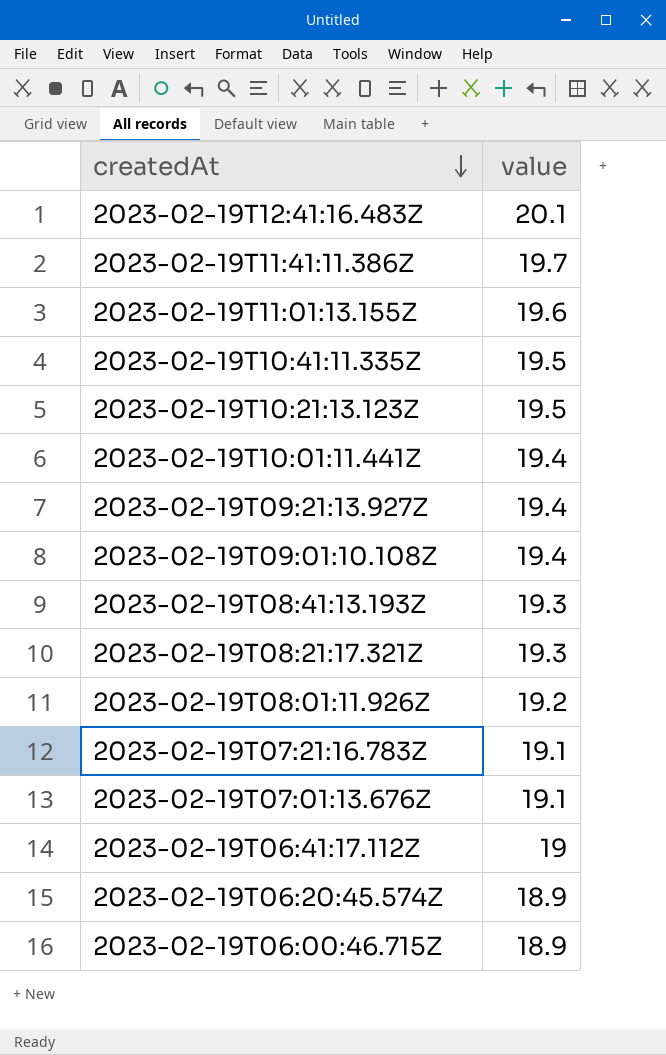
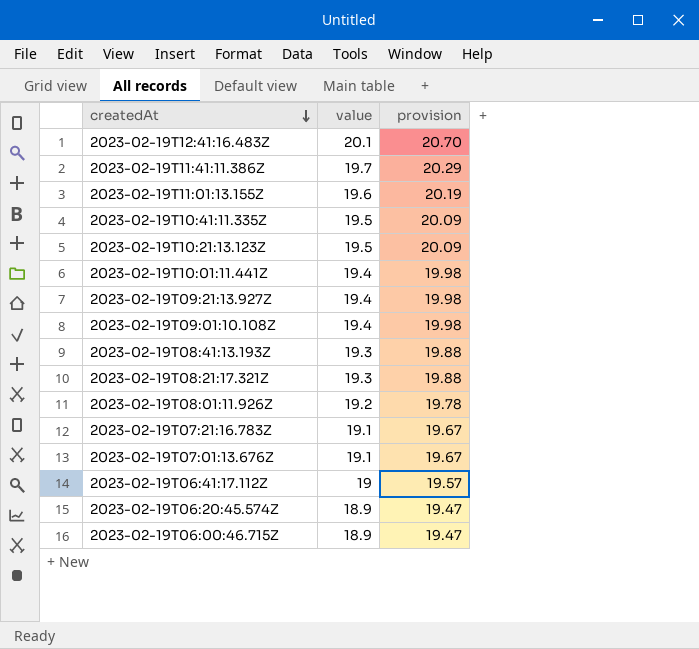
column provision | formula: none -> [value] * 1.03

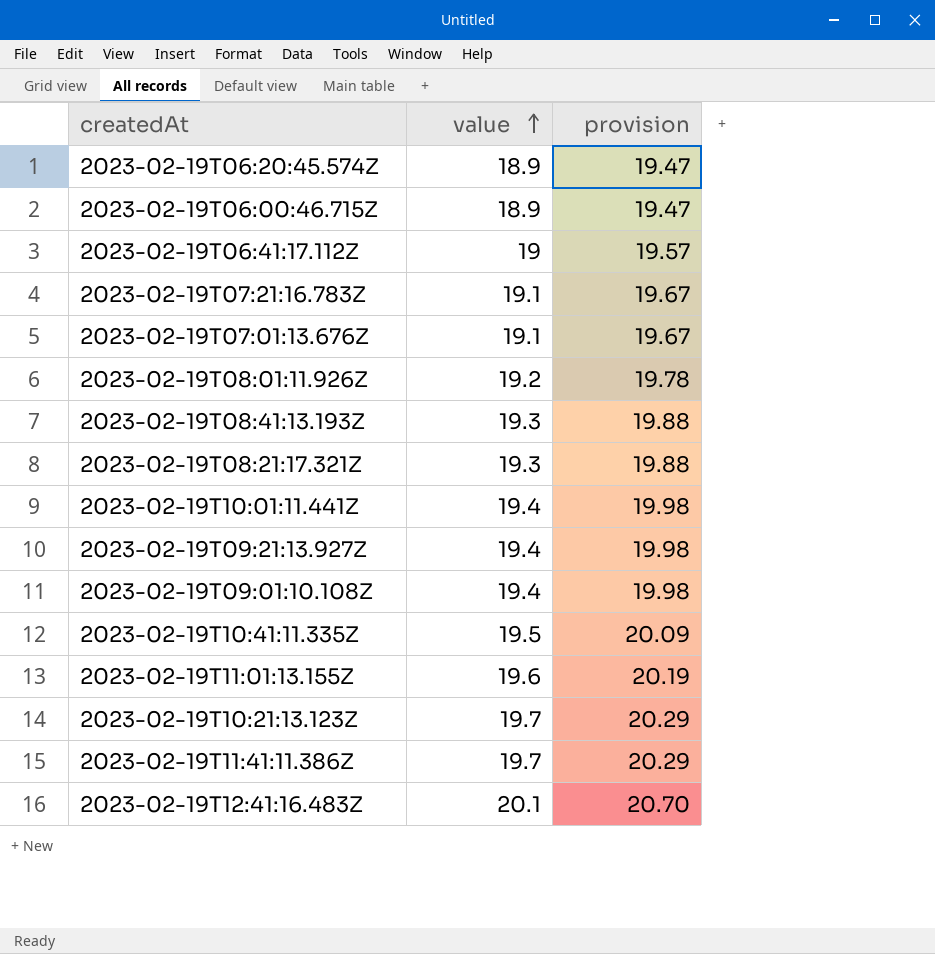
row order: createdAt descending -> value ascending
2023-02-19T10:21:13.123Z | value: 19.5 -> 19.7
2023-02-19T10:21:13.123Z | provision: 20.09 -> 20.29

